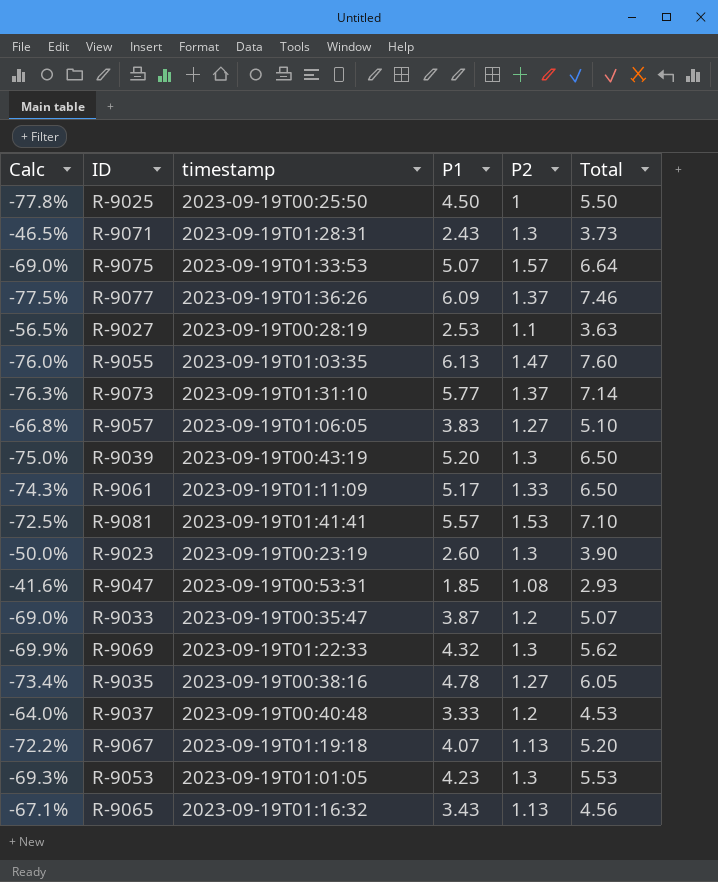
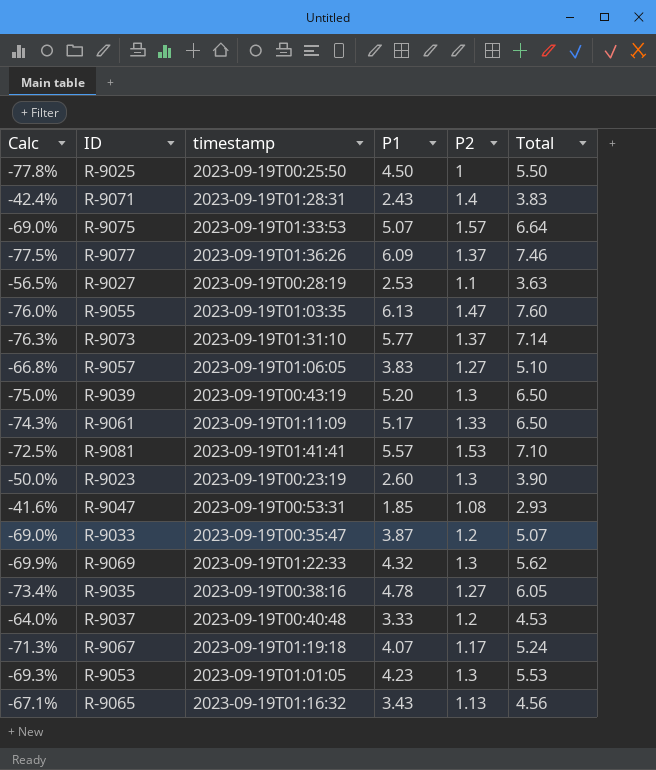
R-9071 | Calc: -46.5% -> -42.4%
R-9071 | P2: 1.3 -> 1.4
R-9071 | Total: 3.73 -> 3.83
R-9067 | Calc: -72.2% -> -71.3%
R-9067 | P2: 1.13 -> 1.17
R-9067 | Total: 5.20 -> 5.24

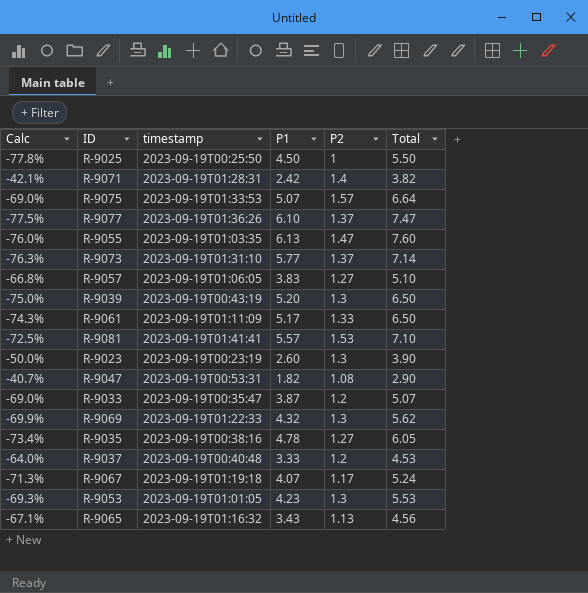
row R-9027: -56.5% | 2023-09-19T00:28:19 | 2.53 | 1.1 | 3.63 -> none
R-9071 | Calc: -42.4% -> -42.1%
R-9071 | P1: 2.43 -> 2.42
R-9071 | Total: 3.83 -> 3.82
R-9077 | P1: 6.09 -> 6.10
R-9077 | Total: 7.46 -> 7.47
R-9047 | Calc: -41.6% -> -40.7%
R-9047 | P1: 1.85 -> 1.82
R-9047 | Total: 2.93 -> 2.90

